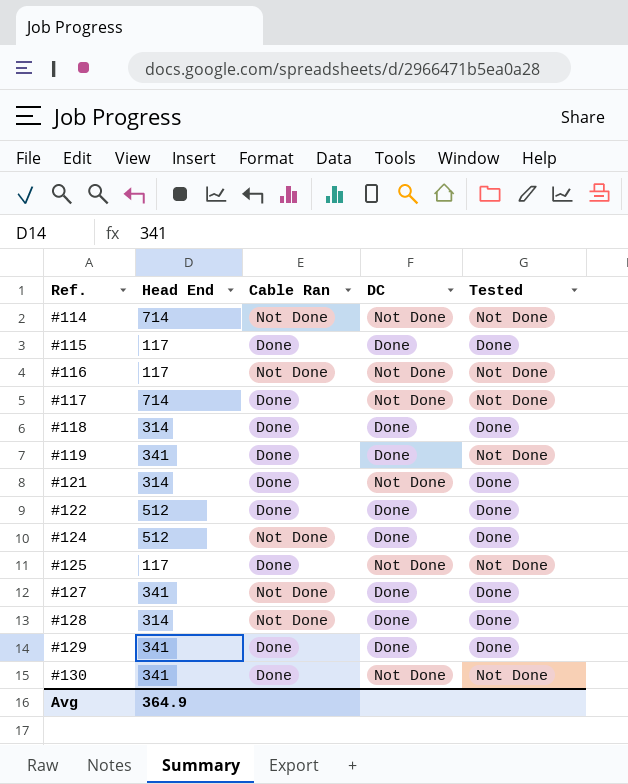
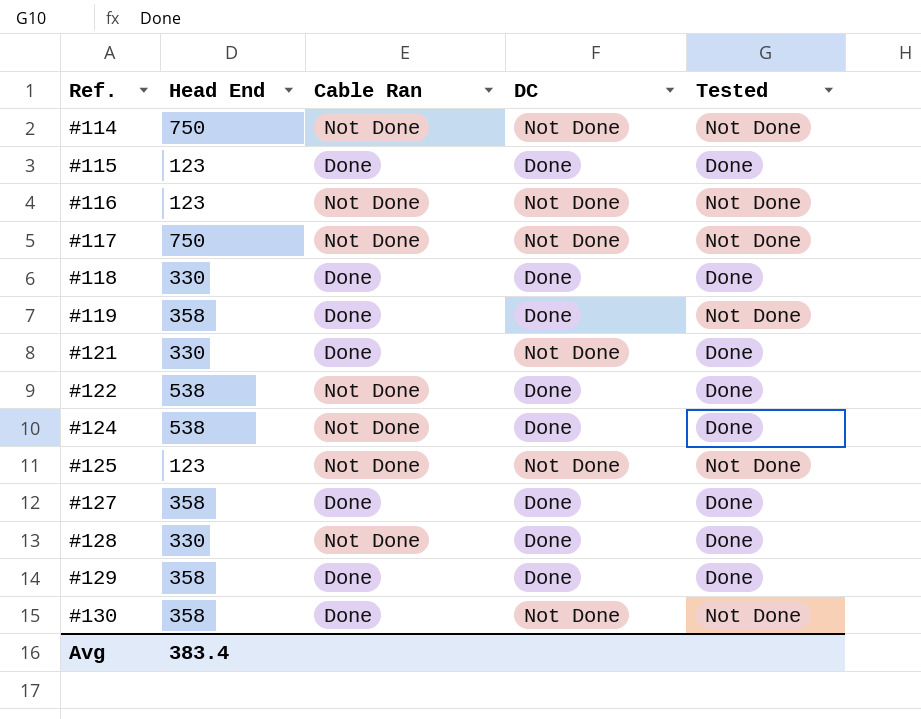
#114 | Head End: 714 -> 750
#115 | Head End: 117 -> 123
#116 | Head End: 117 -> 123
#117 | Head End: 714 -> 750
#117 | Cable Ran: Done -> Not Done
#118 | Head End: 314 -> 330
#119 | Head End: 341 -> 358
#121 | Head End: 314 -> 330
#122 | Head End: 512 -> 538
#122 | Cable Ran: Done -> Not Done
#124 | Head End: 512 -> 538
#125 | Head End: 117 -> 123
#125 | Cable Ran: Done -> Not Done
#127 | Head End: 341 -> 358
#127 | Cable Ran: Not Done -> Done
#128 | Head End: 314 -> 330
#129 | Head End: 341 -> 358
#130 | Head End: 341 -> 358
Avg | Head End: 364.9 -> 383.4

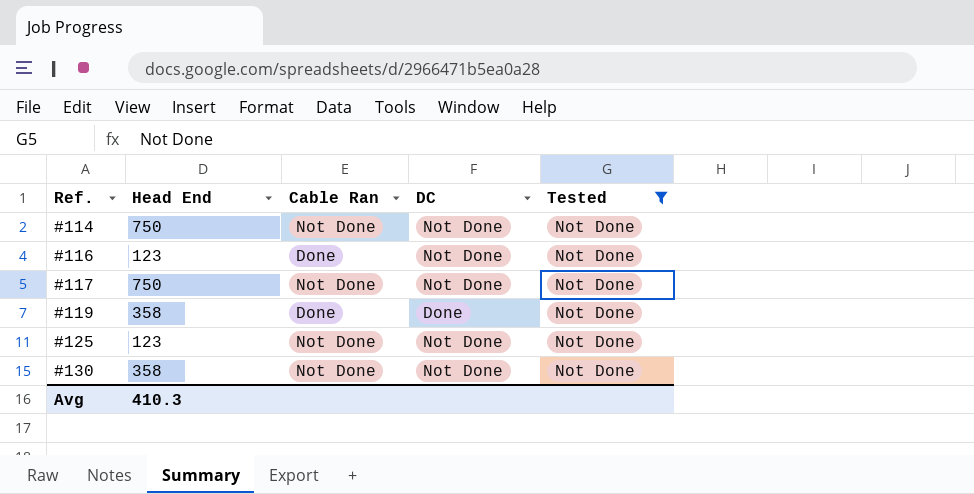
filter: none -> Tested = Not Done
#116 | Cable Ran: Not Done -> Done
#130 | Cable Ran: Done -> Not Done
Avg | Head End: 383.4 -> 410.3

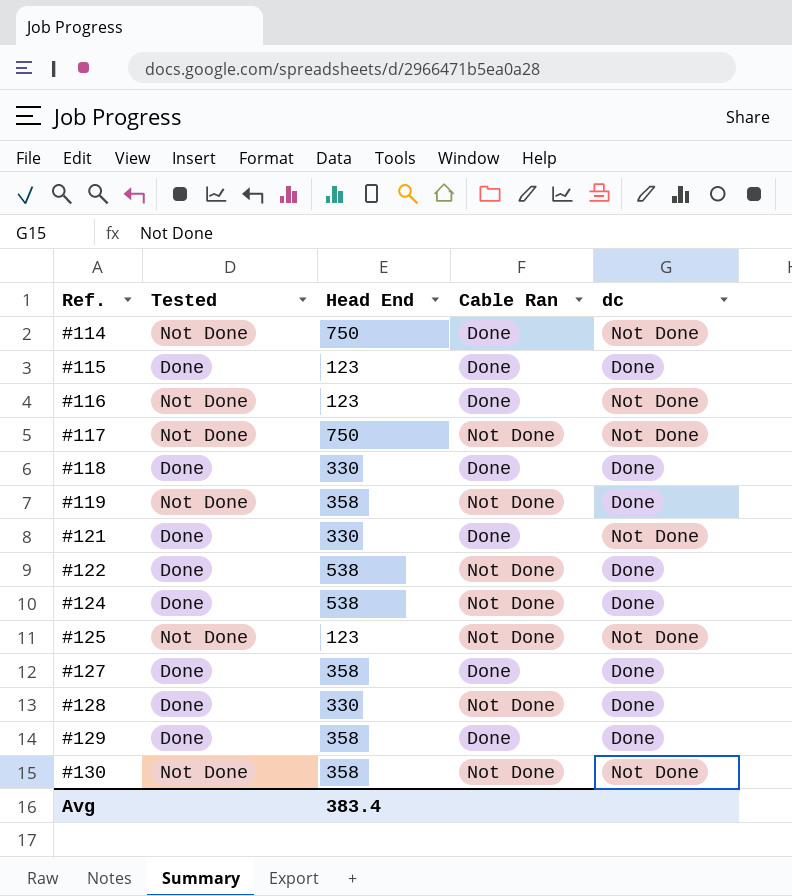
filter: Tested = Not Done -> none
column Tested | position: 5 -> 2
column name: DC -> dc
#114 | Cable Ran: Not Done -> Done
#119 | Cable Ran: Done -> Not Done
Avg | Head End: 410.3 -> 383.4

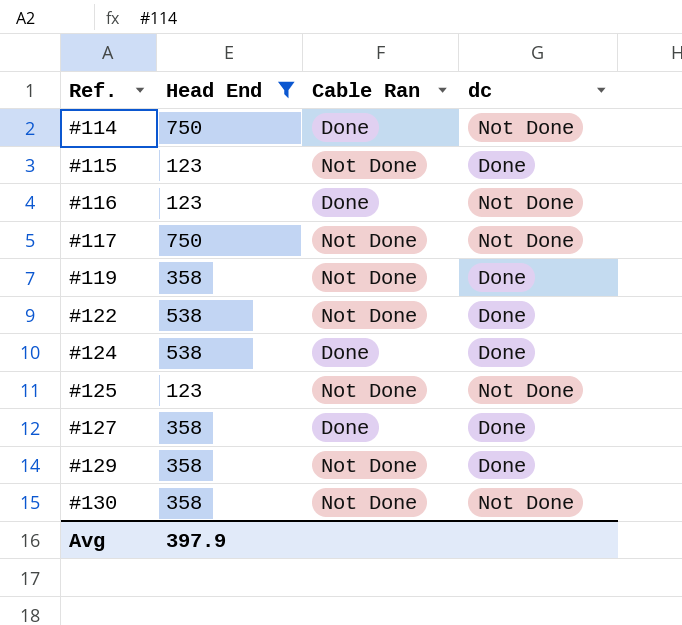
filter: none -> Head End != 330
column Tested | position: 2 -> none
#115 | Cable Ran: Done -> Not Done
#124 | Cable Ran: Not Done -> Done
#129 | Cable Ran: Done -> Not Done
Avg | Head End: 383.4 -> 397.9

